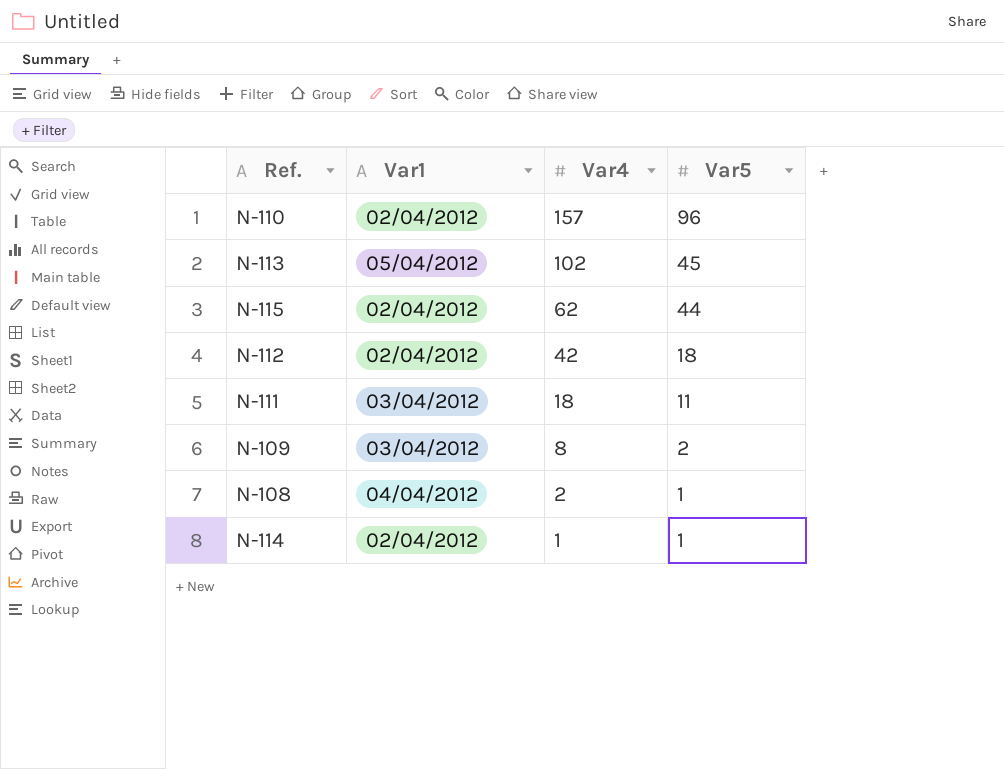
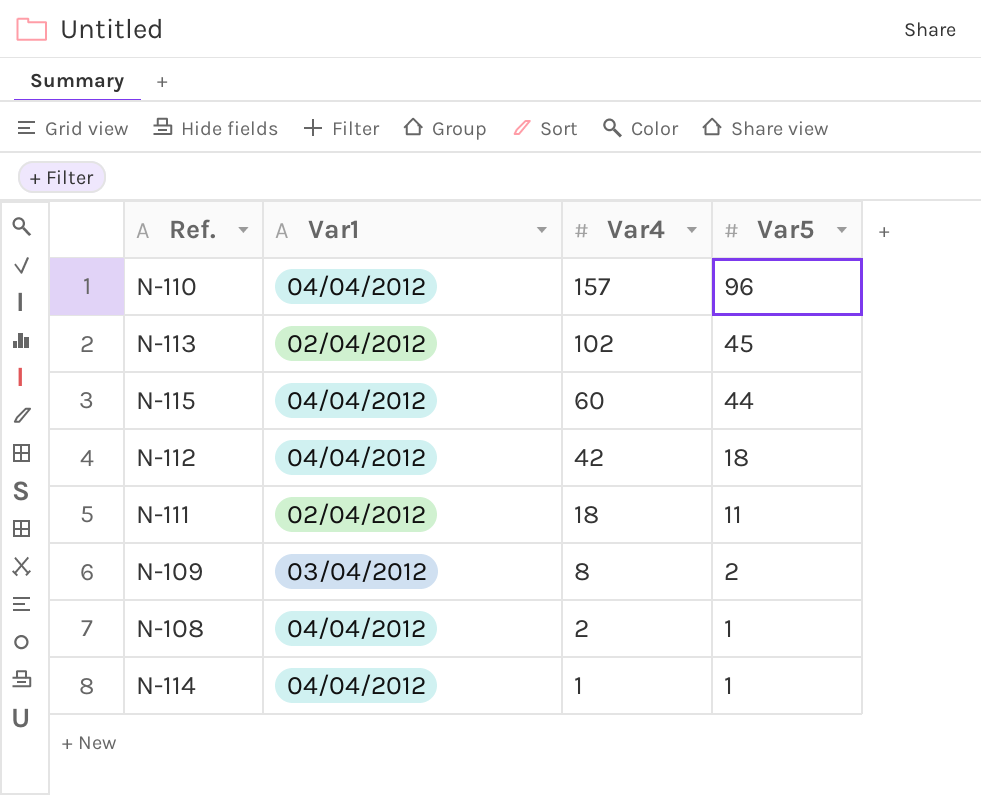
N-110 | Var1: 02/04/2012 -> 04/04/2012
N-113 | Var1: 05/04/2012 -> 02/04/2012
N-115 | Var1: 02/04/2012 -> 04/04/2012
N-115 | Var4: 62 -> 60
N-112 | Var1: 02/04/2012 -> 04/04/2012
N-111 | Var1: 03/04/2012 -> 02/04/2012
N-114 | Var1: 02/04/2012 -> 04/04/2012

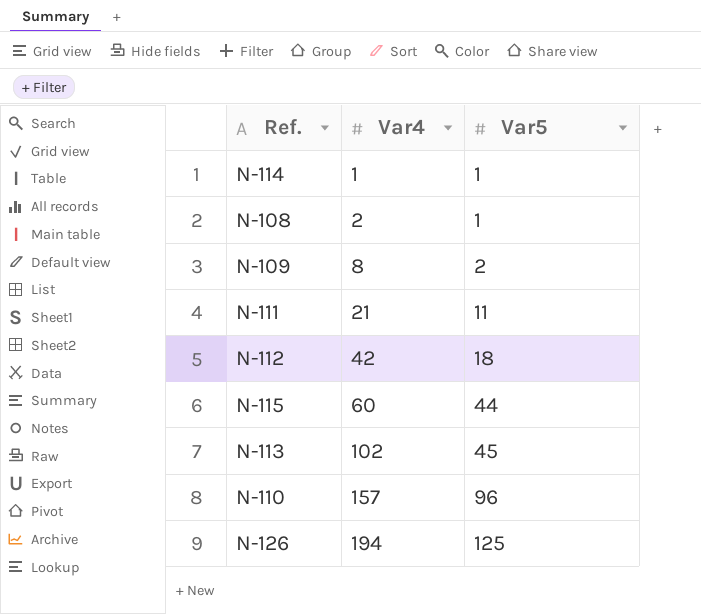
row order: Var4 descending -> Var4 ascending
column Var1 | position: 2 -> none
N-111 | Var4: 18 -> 21
row N-126: none -> 194 | 125

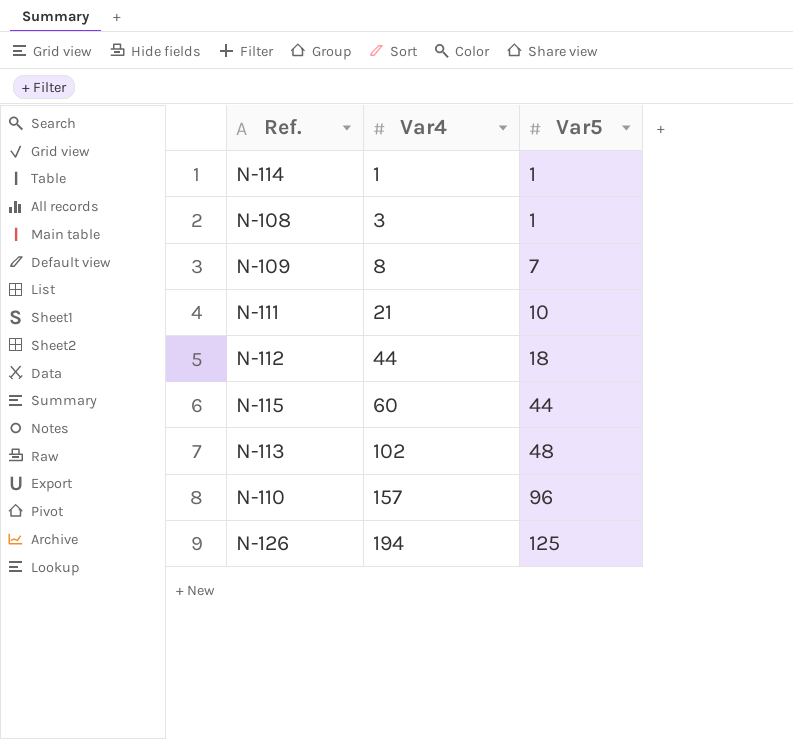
N-108 | Var4: 2 -> 3
N-109 | Var5: 2 -> 7
N-111 | Var5: 11 -> 10
N-112 | Var4: 42 -> 44
N-113 | Var5: 45 -> 48

